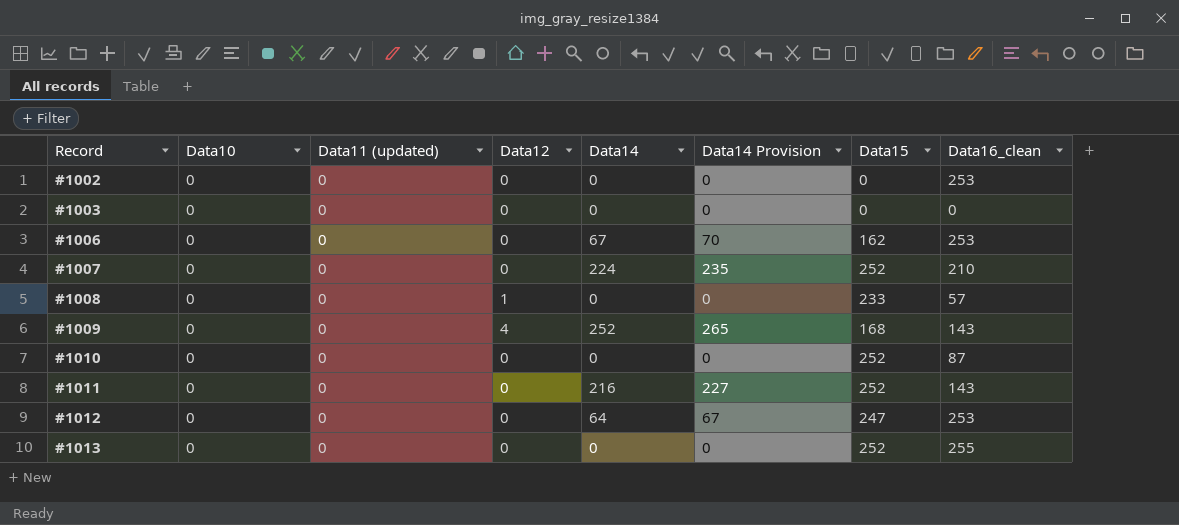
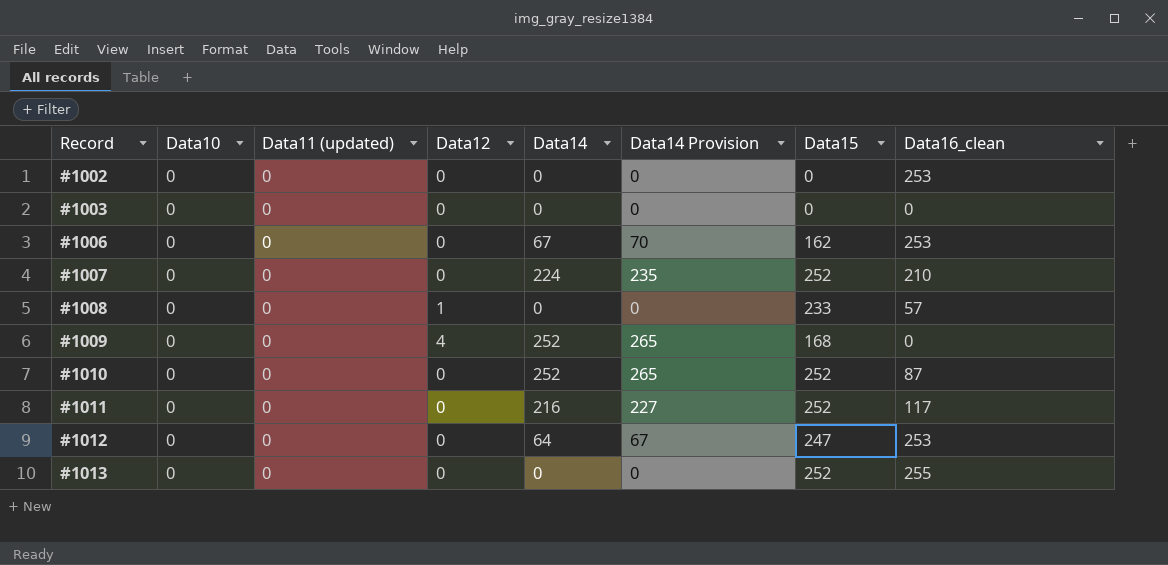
#1009 | Data16_clean: 143 -> 0
#1010 | Data14: 0 -> 252
#1010 | Data14 Provision: 0 -> 265
#1011 | Data16_clean: 143 -> 117

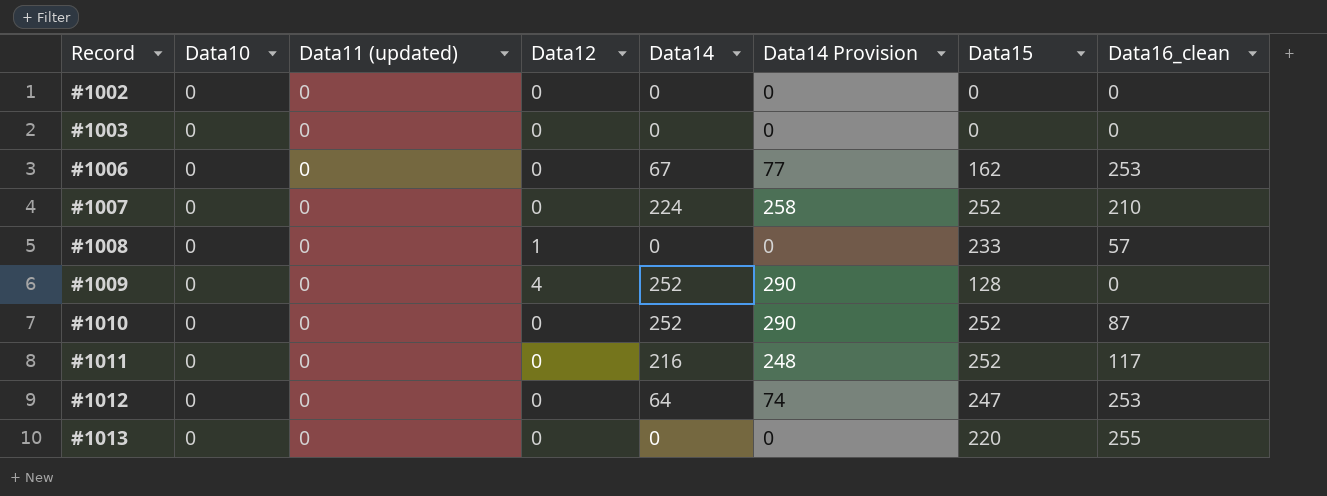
column Data14 Provision | formula: [Data14] * 1.05 -> [Data14] * 1.15
#1002 | Data16_clean: 253 -> 0
#1009 | Data15: 168 -> 128
#1013 | Data15: 252 -> 220

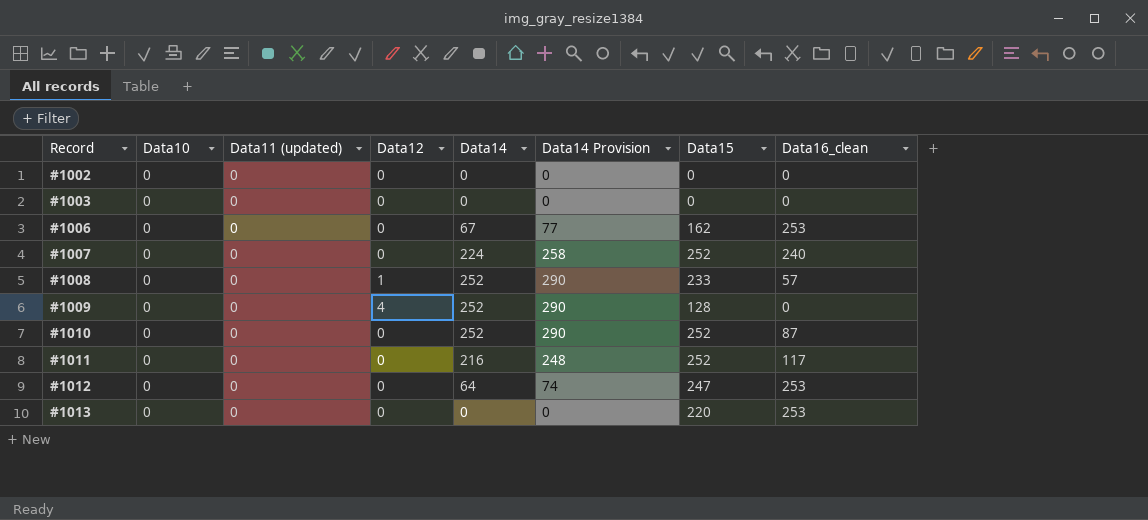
#1007 | Data16_clean: 210 -> 240
#1008 | Data14: 0 -> 252
#1008 | Data14 Provision: 0 -> 290
#1013 | Data16_clean: 255 -> 253

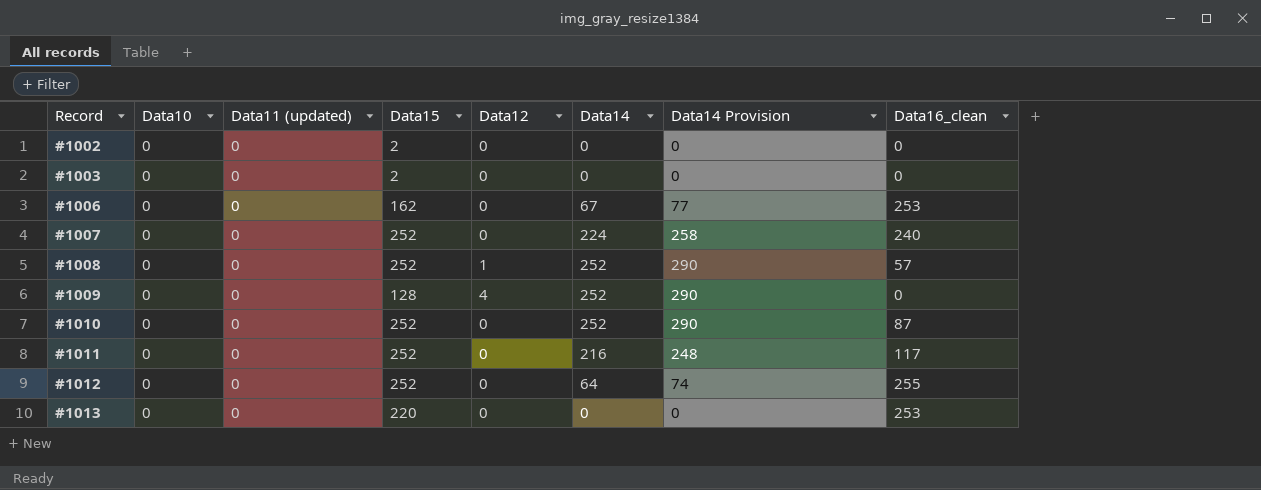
column Data15 | position: 7 -> 4
#1002 | Data15: 0 -> 2
#1003 | Data15: 0 -> 2
#1008 | Data15: 233 -> 252
#1012 | Data15: 247 -> 252
#1012 | Data16_clean: 253 -> 255

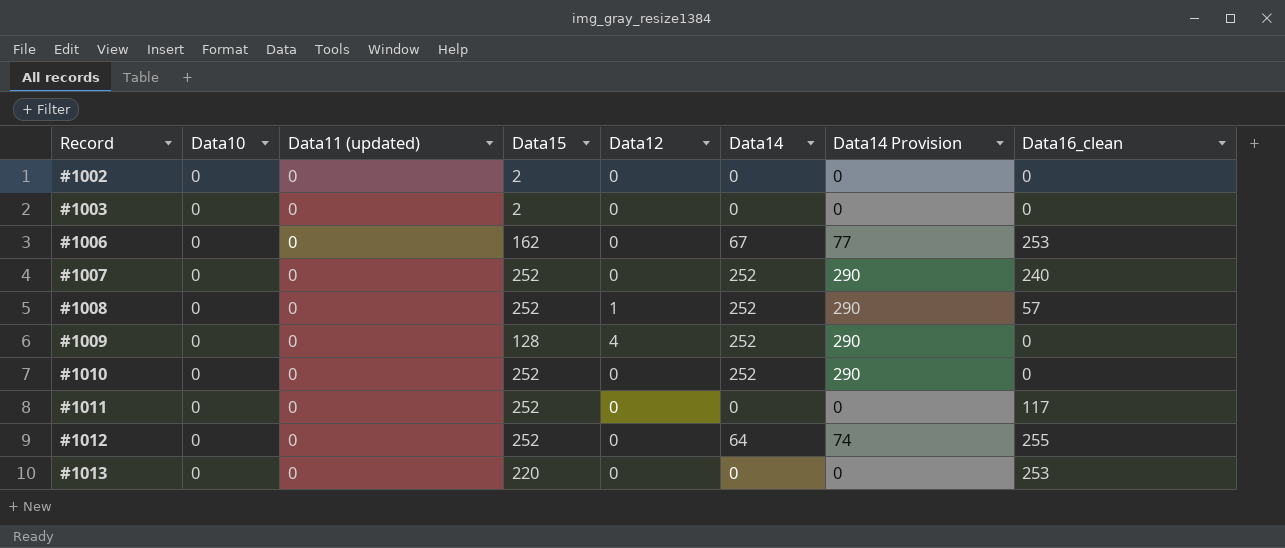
#1007 | Data14: 224 -> 252
#1007 | Data14 Provision: 258 -> 290
#1010 | Data16_clean: 87 -> 0
#1011 | Data14: 216 -> 0
#1011 | Data14 Provision: 248 -> 0

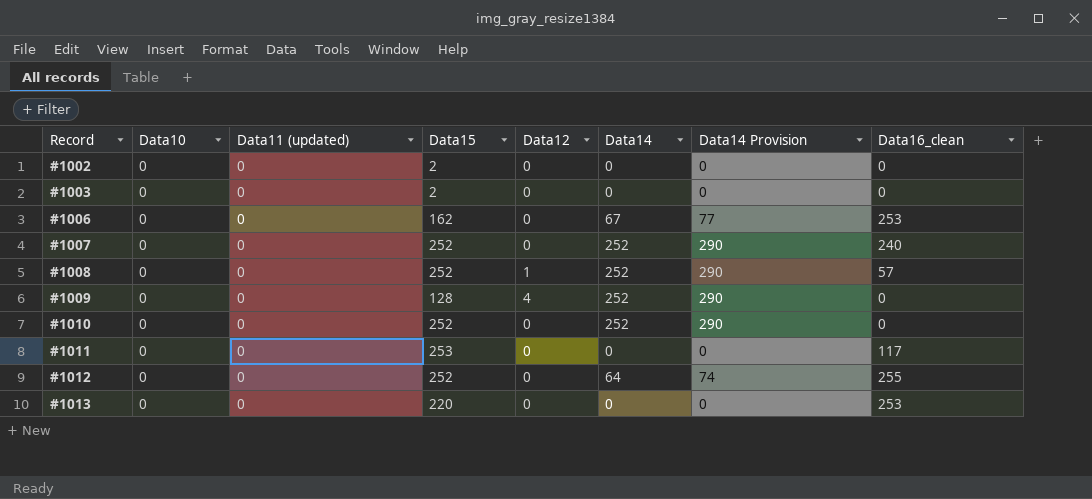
#1011 | Data15: 252 -> 253

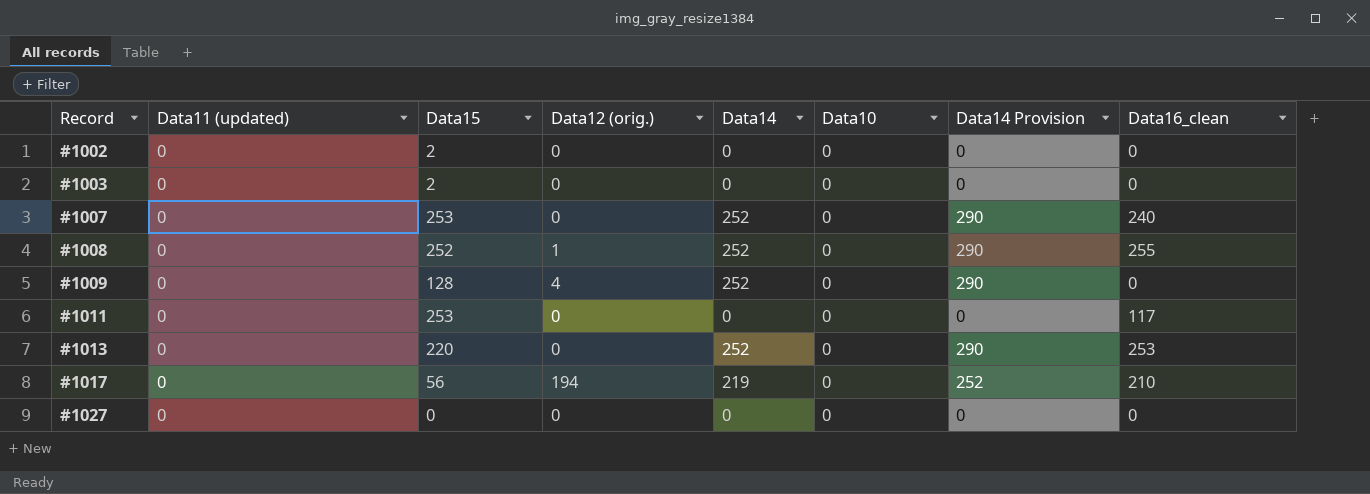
column name: Data12 -> Data12 (orig.)
column Data10 | position: 2 -> 6
row #1006: 0 | 0 | 162 | 0 | 67 | 77 | 253 -> none
row #1010: 0 | 0 | 252 | 0 | 252 | 290 | 0 -> none
row #1012: 0 | 0 | 252 | 0 | 64 | 74 | 255 -> none
#1007 | Data15: 252 -> 253
#1008 | Data16_clean: 57 -> 255
#1013 | Data14: 0 -> 252
#1013 | Data14 Provision: 0 -> 290
row #1017: none -> 0 | 56 | 194 | 219 | 0 | 252 | 210
row #1027: none -> 0 | 0 | 0 | 0 | 0 | 0 | 0

